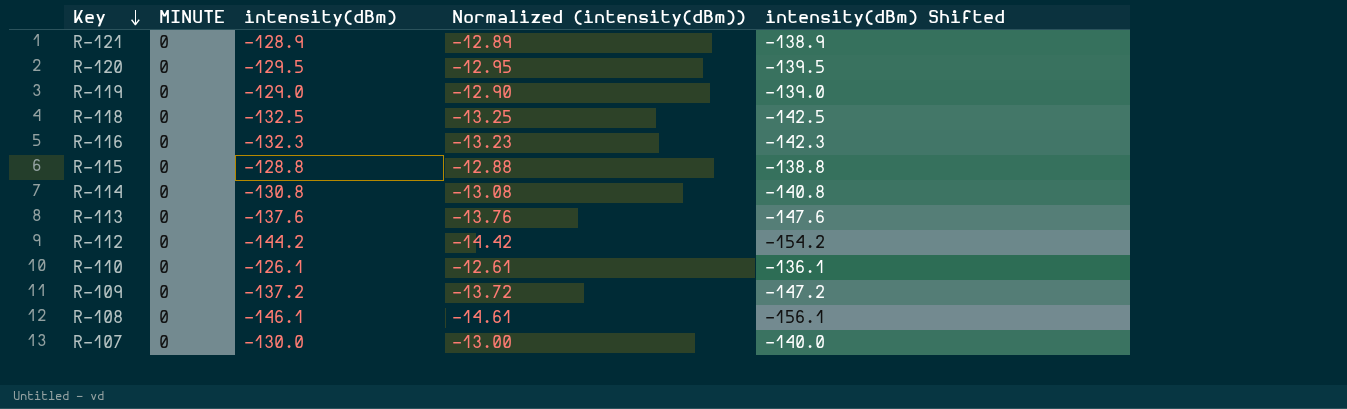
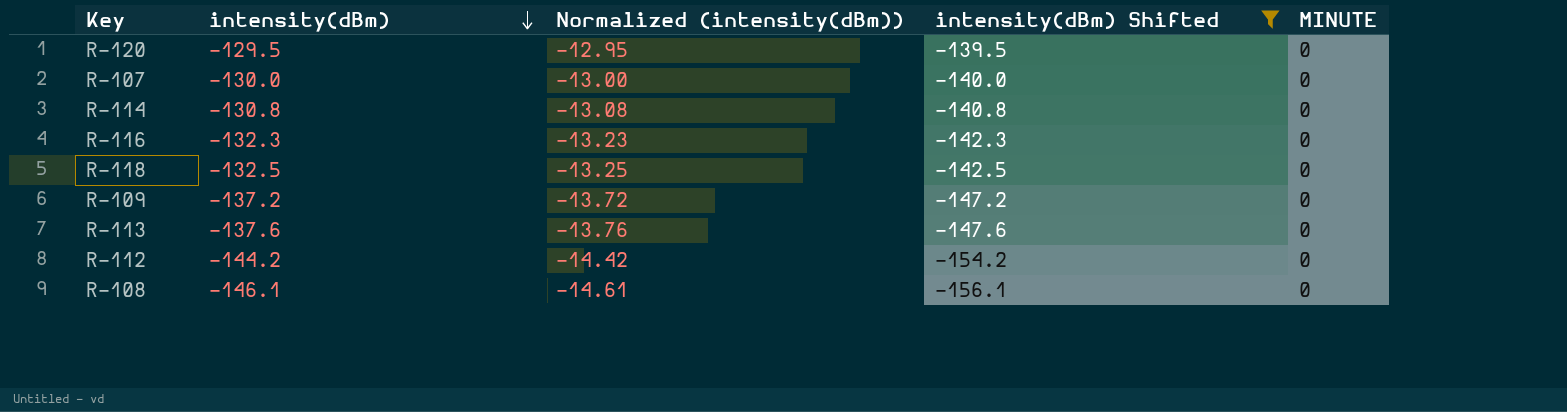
filter: none -> intensity(dBm) Shifted <= -139.5
row order: Key descending -> intensity(dBm) descending
column MINUTE | position: 2 -> 5

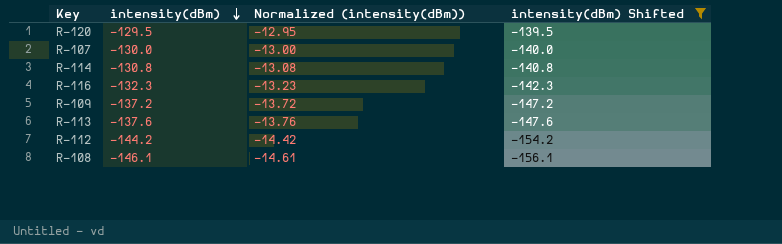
column MINUTE | position: 5 -> none
row R-118: -132.5 | -13.25 | -142.5 | 0 -> none

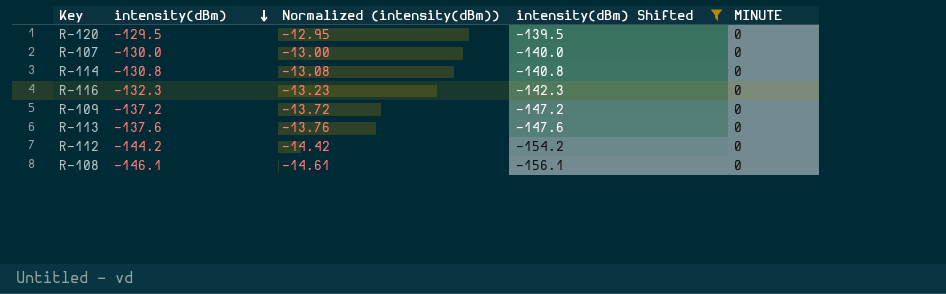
column MINUTE | position: none -> 5

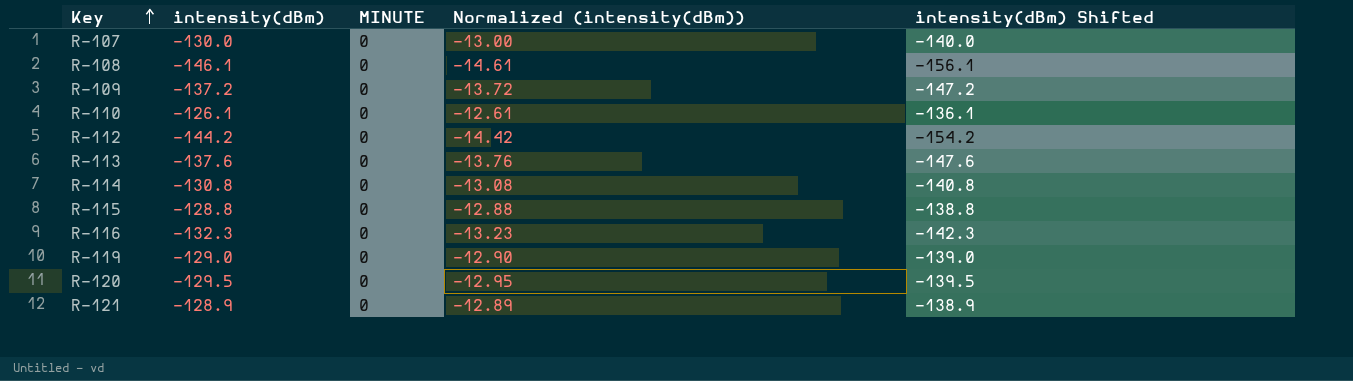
filter: intensity(dBm) Shifted <= -139.5 -> none
row order: intensity(dBm) descending -> Key ascending
column MINUTE | position: 5 -> 3

